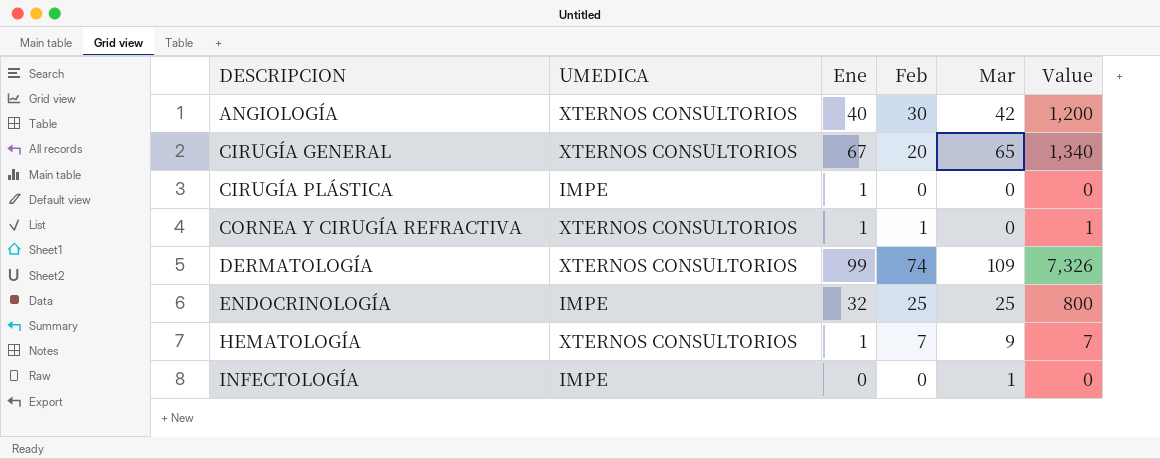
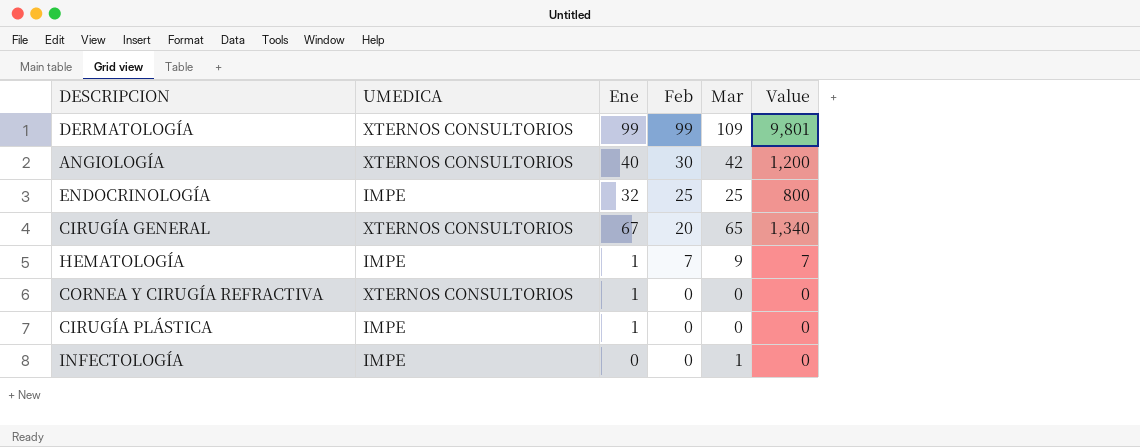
row order: DESCRIPCION ascending -> Feb descending
DERMATOLOGÍA | Feb: 74 -> 99
DERMATOLOGÍA | Value: 7,326 -> 9,801
HEMATOLOGÍA | UMEDICA: XTERNOS CONSULTORIOS -> IMPE
CORNEA Y CIRUGÍA REFRACTIVA | Feb: 1 -> 0
CORNEA Y CIRUGÍA REFRACTIVA | Value: 1 -> 0

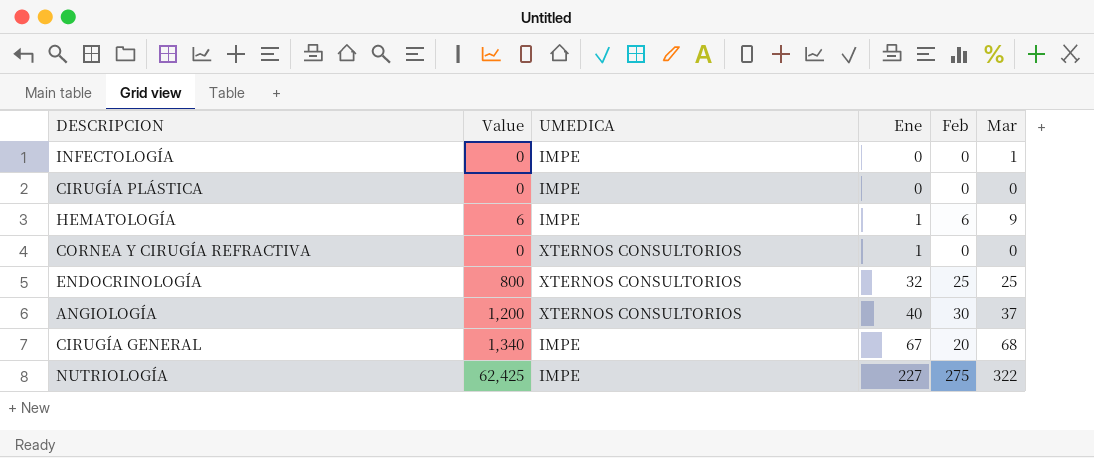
row order: Feb descending -> Ene ascending
column Value | position: 6 -> 2
row DERMATOLOGÍA: XTERNOS CONSULTORIOS | 99 | 99 | 109 | 9,801 -> none
CIRUGÍA PLÁSTICA | Ene: 1 -> 0
HEMATOLOGÍA | Value: 7 -> 6
HEMATOLOGÍA | Feb: 7 -> 6
ENDOCRINOLOGÍA | UMEDICA: IMPE -> XTERNOS CONSULTORIOS
ANGIOLOGÍA | Mar: 42 -> 37
CIRUGÍA GENERAL | UMEDICA: XTERNOS CONSULTORIOS -> IMPE
CIRUGÍA GENERAL | Mar: 65 -> 68
row NUTRIOLOGÍA: none -> 62,425 | IMPE | 227 | 275 | 322

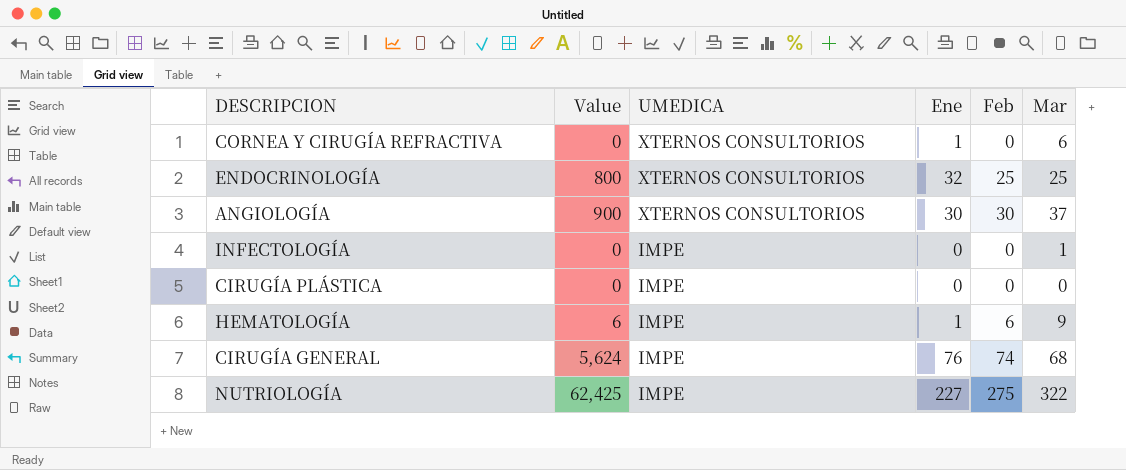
row order: Ene ascending -> UMEDICA descending
CORNEA Y CIRUGÍA REFRACTIVA | Mar: 0 -> 6
ANGIOLOGÍA | Value: 1,200 -> 900
ANGIOLOGÍA | Ene: 40 -> 30
CIRUGÍA GENERAL | Value: 1,340 -> 5,624
CIRUGÍA GENERAL | Ene: 67 -> 76
CIRUGÍA GENERAL | Feb: 20 -> 74

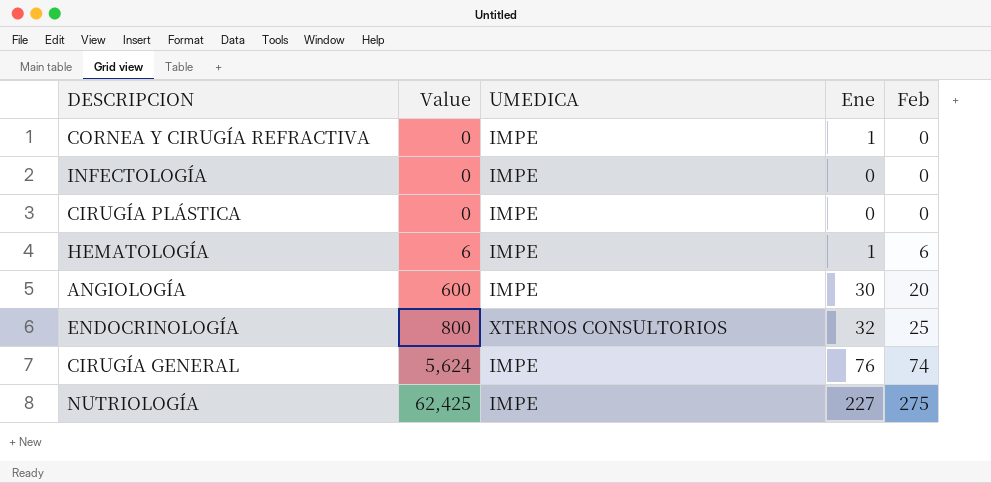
row order: UMEDICA descending -> Value ascending
column Mar | position: 6 -> none
CORNEA Y CIRUGÍA REFRACTIVA | UMEDICA: XTERNOS CONSULTORIOS -> IMPE
ANGIOLOGÍA | Value: 900 -> 600
ANGIOLOGÍA | UMEDICA: XTERNOS CONSULTORIOS -> IMPE
ANGIOLOGÍA | Feb: 30 -> 20

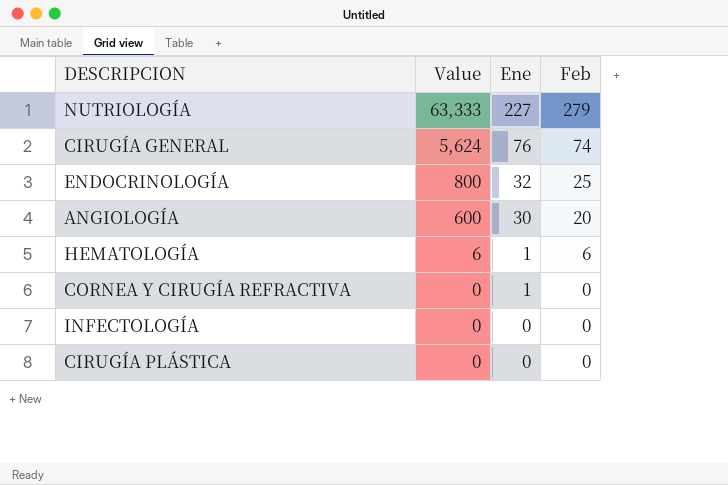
row order: Value ascending -> Value descending
column UMEDICA | position: 3 -> none
NUTRIOLOGÍA | Value: 62,425 -> 63,333
NUTRIOLOGÍA | Feb: 275 -> 279

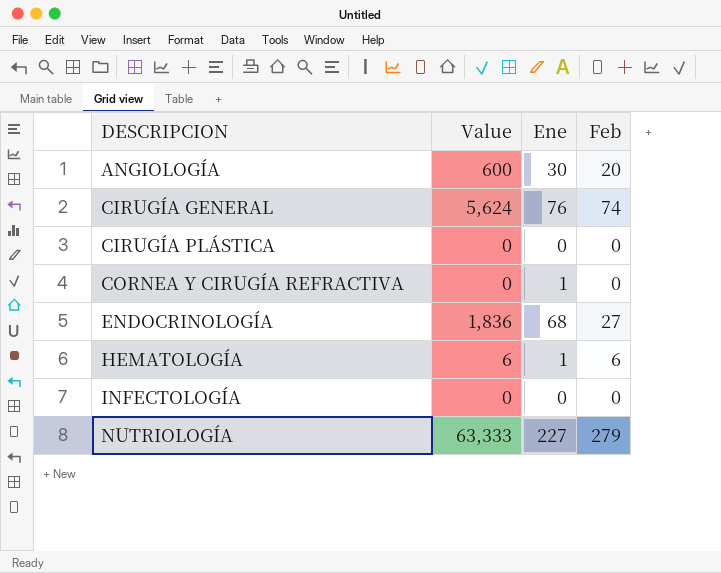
row order: Value descending -> DESCRIPCION ascending
ENDOCRINOLOGÍA | Value: 800 -> 1,836
ENDOCRINOLOGÍA | Ene: 32 -> 68
ENDOCRINOLOGÍA | Feb: 25 -> 27

